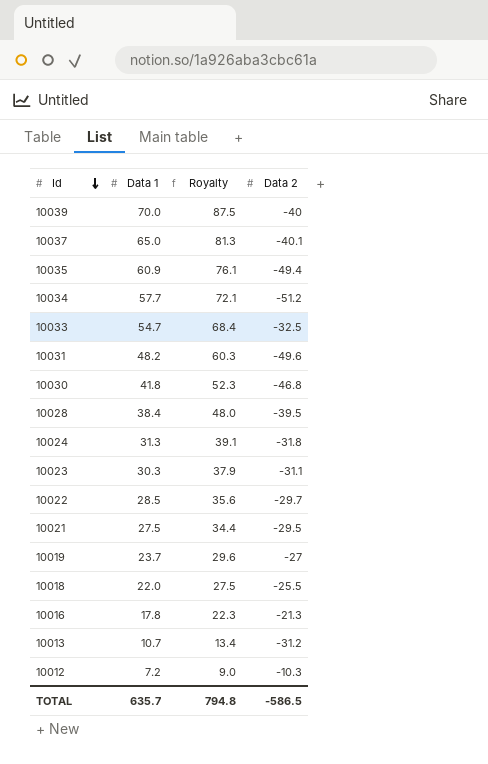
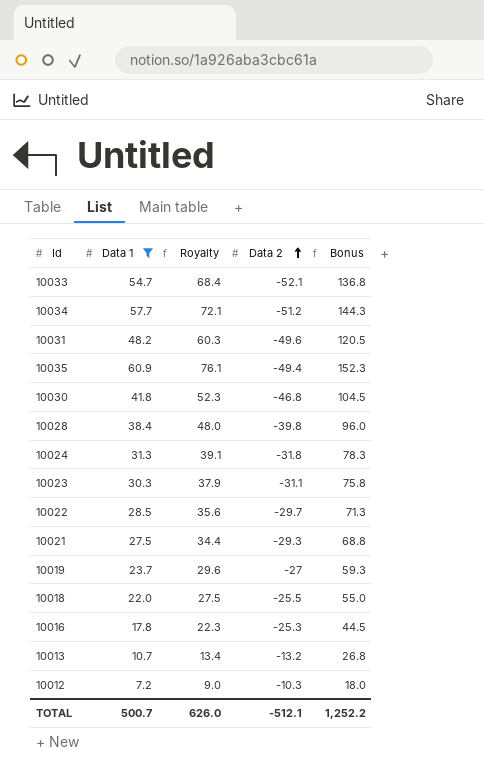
filter: none -> Data 1 <= 60.9
row order: Id descending -> Data 2 ascending
column Bonus | formula: none -> [Data 1] * 2.5
10033 | Data 2: -32.5 -> -52.1
10028 | Data 2: -39.5 -> -39.8
10021 | Data 2: -29.5 -> -29.3
10016 | Data 2: -21.3 -> -25.3
10013 | Data 2: -31.2 -> -13.2
TOTAL | Data 1: 635.7 -> 500.7
TOTAL | Royalty: 794.8 -> 626.0
TOTAL | Data 2: -586.5 -> -512.1

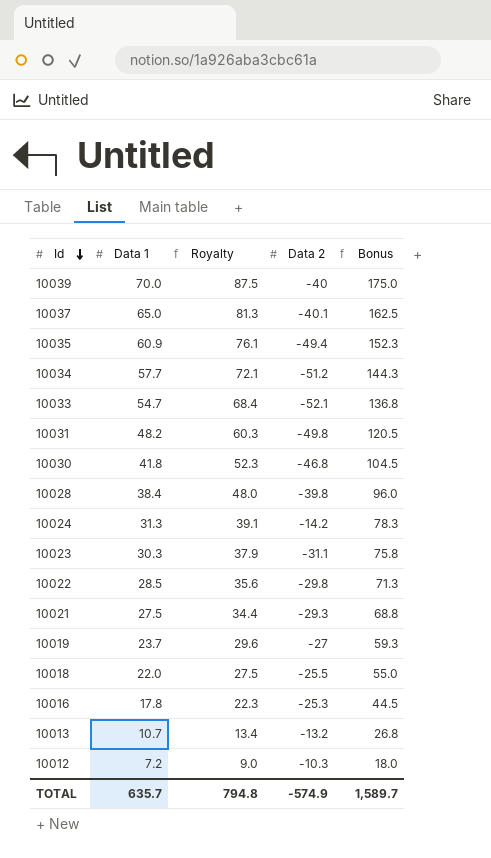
filter: Data 1 <= 60.9 -> none
row order: Data 2 ascending -> Id descending
10031 | Data 2: -49.6 -> -49.8
10024 | Data 2: -31.8 -> -14.2
10022 | Data 2: -29.7 -> -29.8
TOTAL | Data 1: 500.7 -> 635.7
TOTAL | Royalty: 626.0 -> 794.8
TOTAL | Data 2: -512.1 -> -574.9
TOTAL | Bonus: 1,252.2 -> 1,589.7

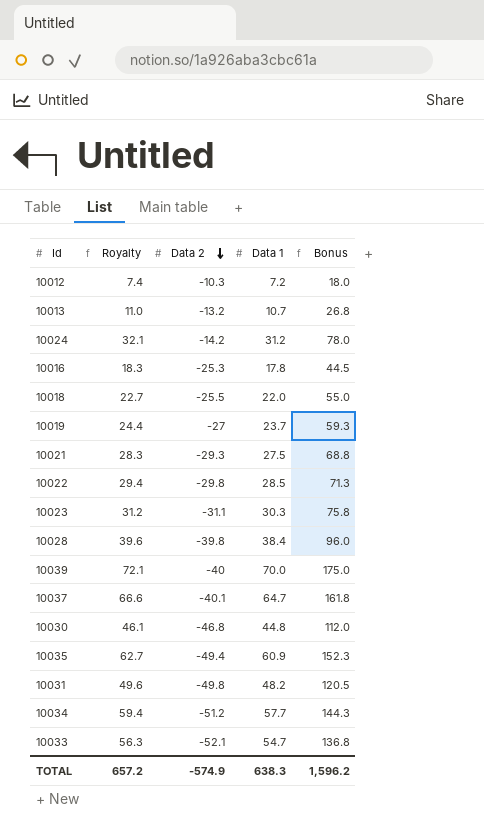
row order: Id descending -> Data 2 descending
column Royalty | formula: [Data 1] * 1.25 -> [Data 1] * 1.03
column Data 1 | position: 2 -> 4
10024 | Data 1: 31.3 -> 31.2
10024 | Bonus: 78.3 -> 78.0
10037 | Data 1: 65.0 -> 64.7
10037 | Bonus: 162.5 -> 161.8
10030 | Data 1: 41.8 -> 44.8
10030 | Bonus: 104.5 -> 112.0
TOTAL | Royalty: 794.8 -> 657.2
TOTAL | Data 1: 635.7 -> 638.3
TOTAL | Bonus: 1,589.7 -> 1,596.2

